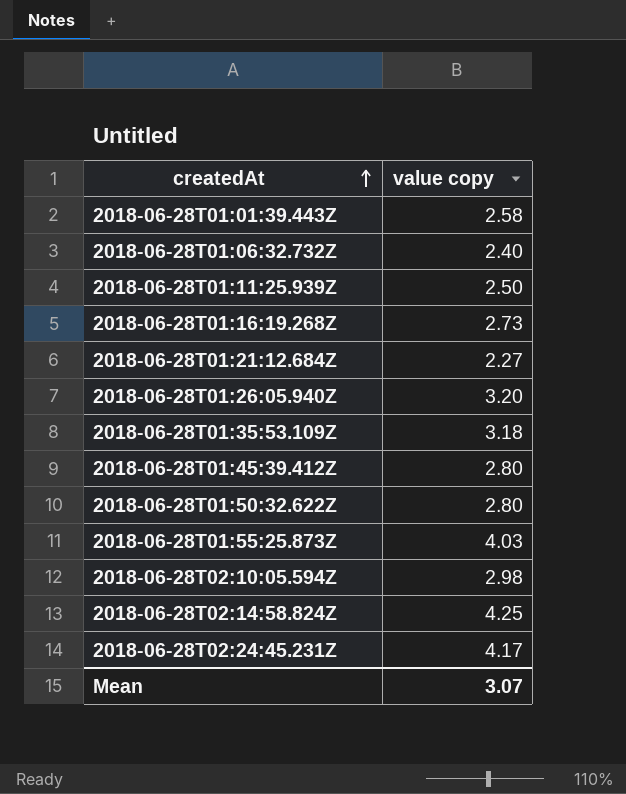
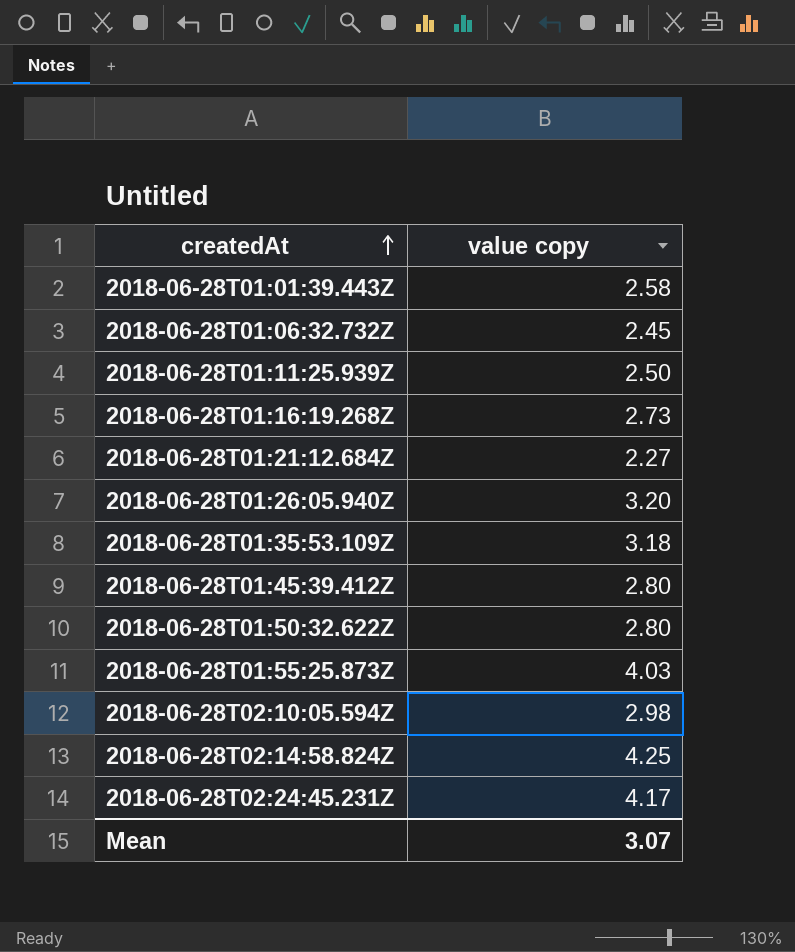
2018-06-28T01:06:32.732Z | value copy: 2.40 -> 2.45

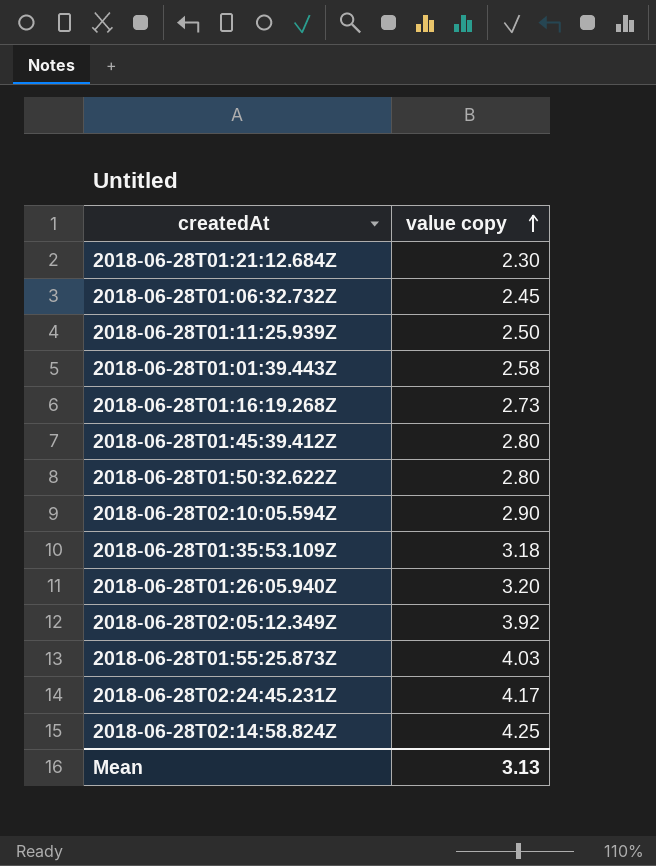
row order: createdAt ascending -> value copy ascending
2018-06-28T01:21:12.684Z | value copy: 2.27 -> 2.30
2018-06-28T02:10:05.594Z | value copy: 2.98 -> 2.90
row 2018-06-28T02:05:12.349Z: none -> 3.92
Mean | value copy: 3.07 -> 3.13

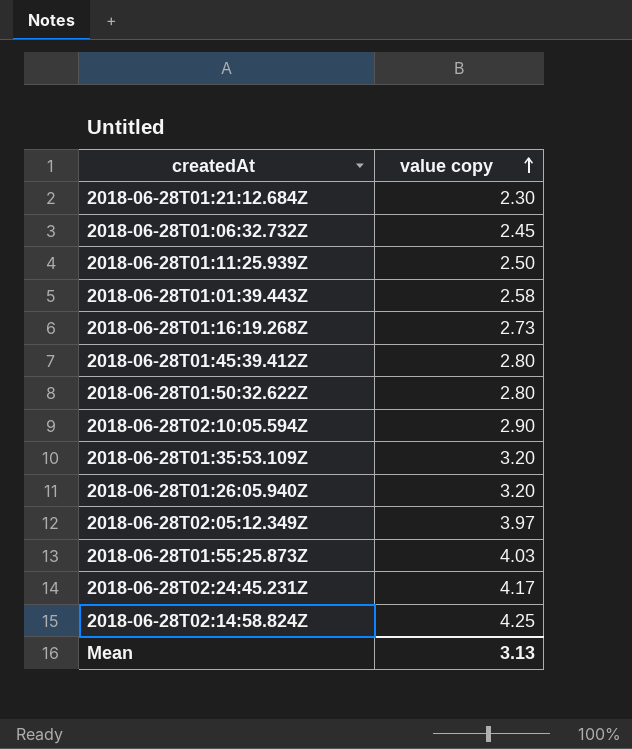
2018-06-28T01:35:53.109Z | value copy: 3.18 -> 3.20
2018-06-28T02:05:12.349Z | value copy: 3.92 -> 3.97

